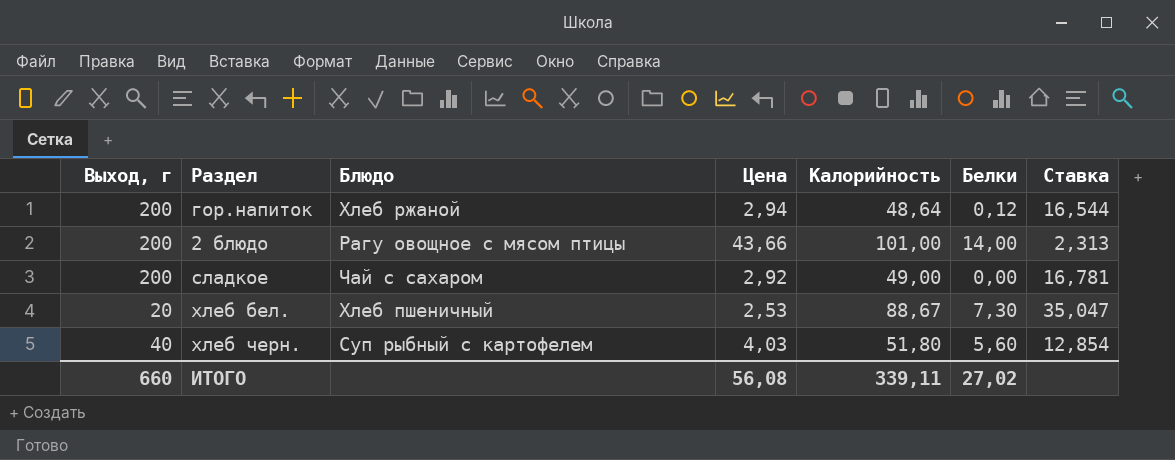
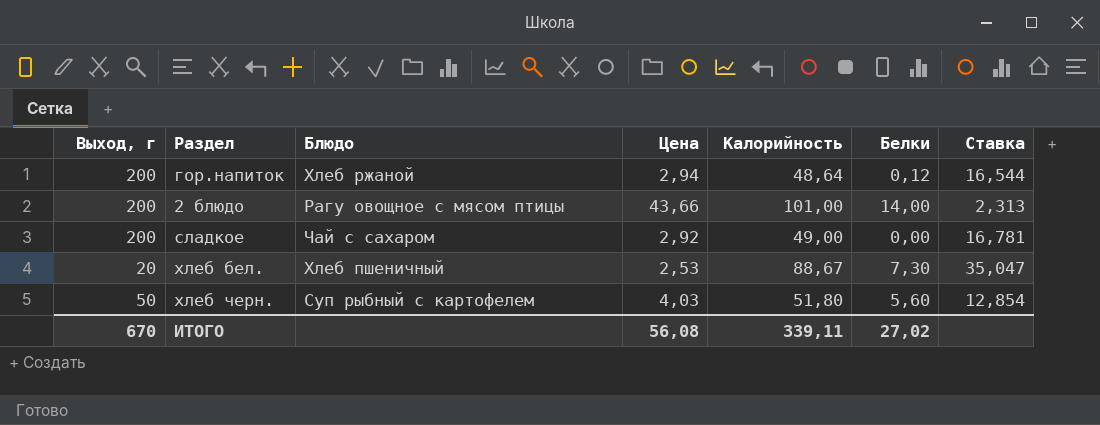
хлеб черн. | Выход, г: 40 -> 50
ИТОГО | Выход, г: 660 -> 670

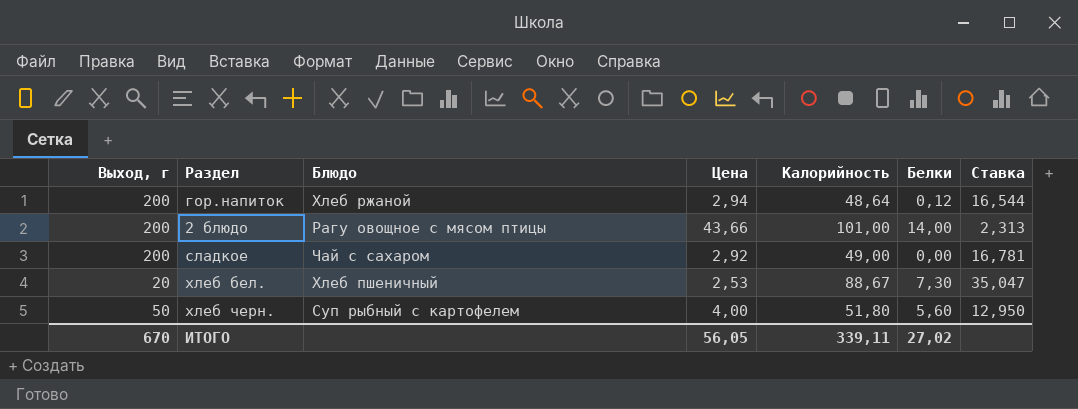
хлеб черн. | Цена: 4,03 -> 4,00
хлеб черн. | Ставка: 12,854 -> 12,950
ИТОГО | Цена: 56,08 -> 56,05

